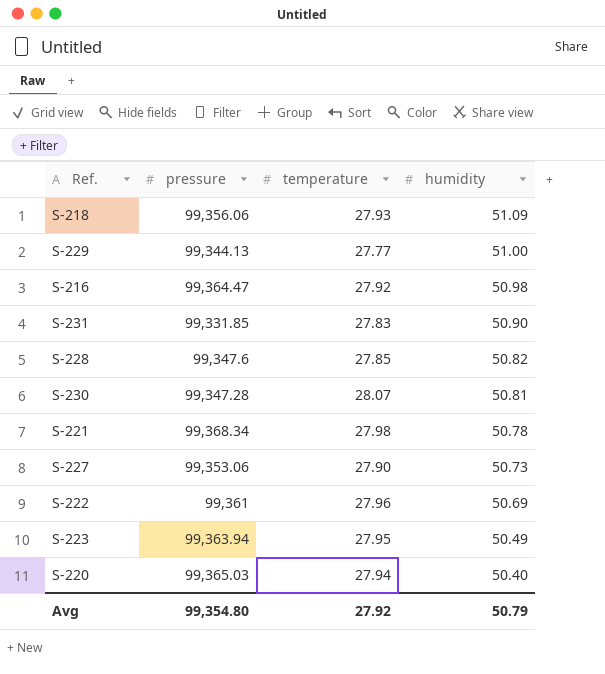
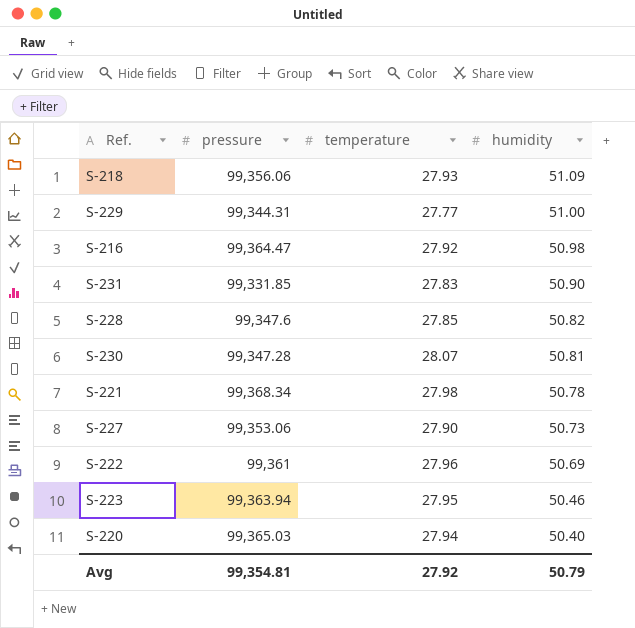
S-229 | pressure: 99,344.13 -> 99,344.31
S-223 | humidity: 50.49 -> 50.46
Avg | pressure: 99,354.80 -> 99,354.81

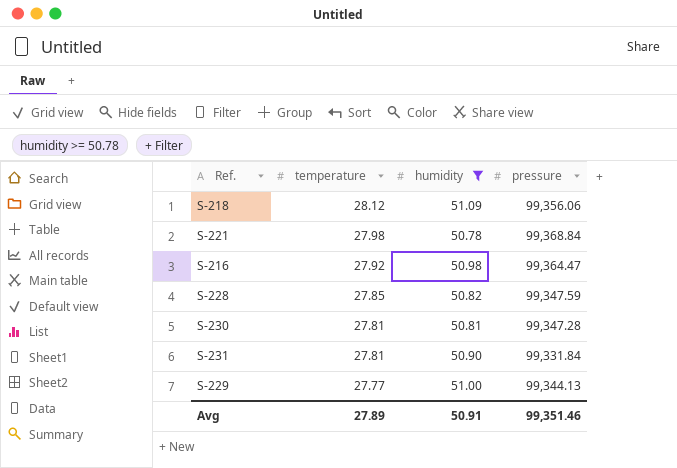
filter: none -> humidity >= 50.78
row order: humidity descending -> temperature descending
column pressure | position: 2 -> 4
S-218 | temperature: 27.93 -> 28.12
S-221 | pressure: 99,368.34 -> 99,368.84
S-228 | pressure: 99,347.6 -> 99,347.59
S-230 | temperature: 28.07 -> 27.81
S-231 | temperature: 27.83 -> 27.81
S-231 | pressure: 99,331.85 -> 99,331.84
S-229 | pressure: 99,344.31 -> 99,344.13
Avg | temperature: 27.92 -> 27.89
Avg | humidity: 50.79 -> 50.91
Avg | pressure: 99,354.81 -> 99,351.46

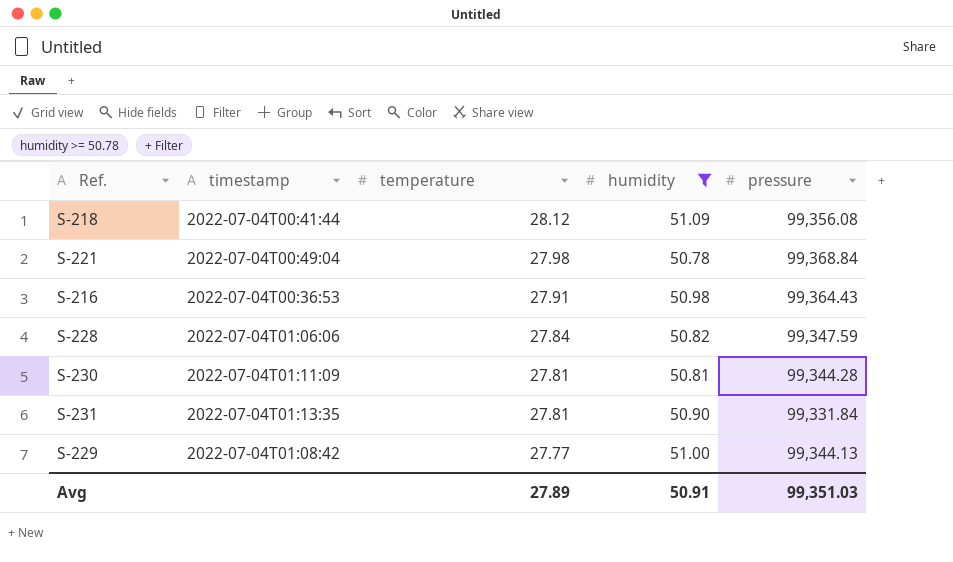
column timestamp | position: none -> 2
S-218 | pressure: 99,356.06 -> 99,356.08
S-216 | temperature: 27.92 -> 27.91
S-216 | pressure: 99,364.47 -> 99,364.43
S-228 | temperature: 27.85 -> 27.84
S-230 | pressure: 99,347.28 -> 99,344.28
Avg | pressure: 99,351.46 -> 99,351.03

